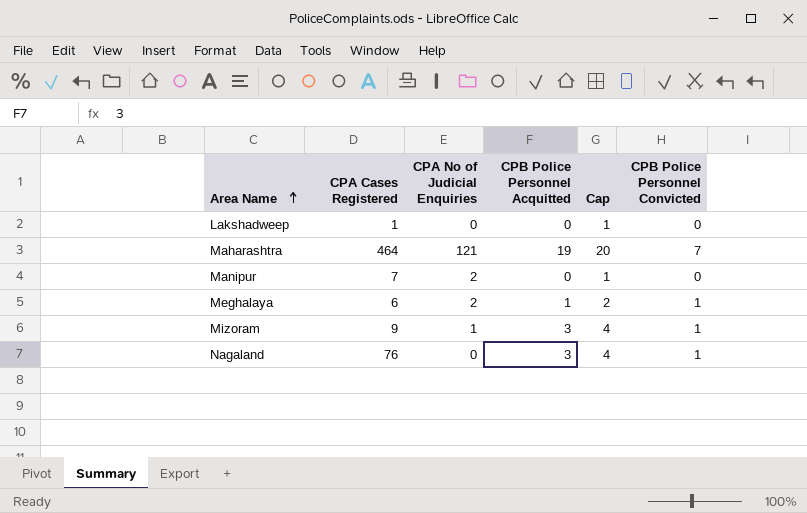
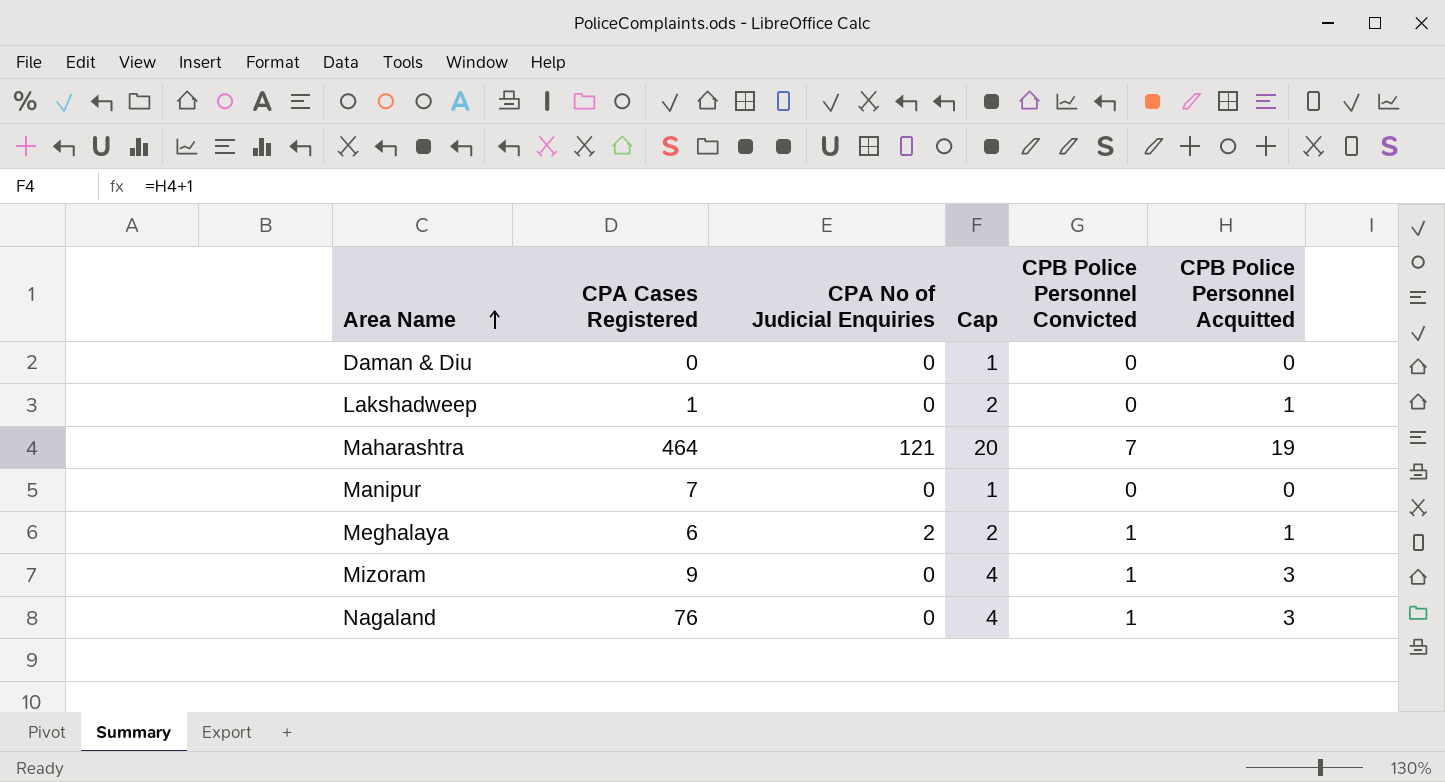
column CPB Police Personnel Acquitted | position: 4 -> 6
row Daman & Diu: none -> 0 | 0 | 1 | 0 | 0
Lakshadweep | Cap: 1 -> 2
Lakshadweep | CPB Police Personnel Acquitted: 0 -> 1
Manipur | CPA No of Judicial Enquiries: 2 -> 0
Mizoram | CPA No of Judicial Enquiries: 1 -> 0

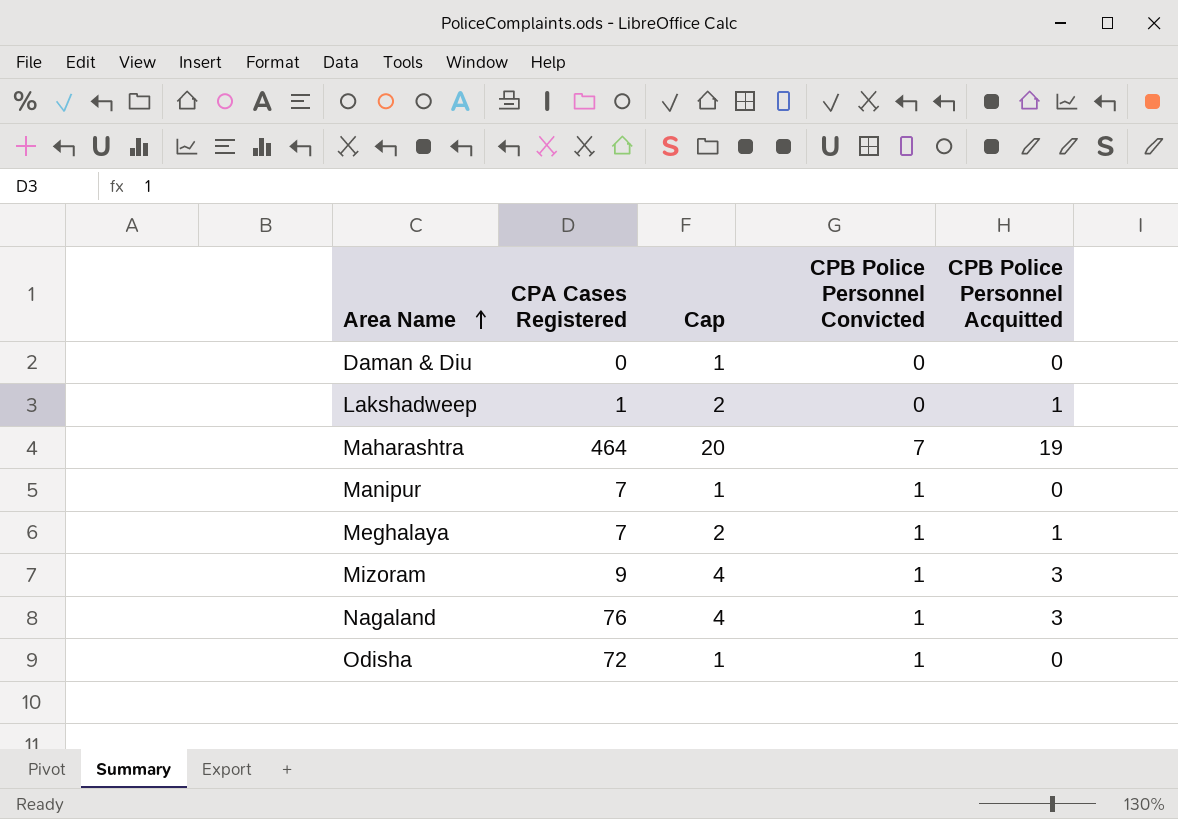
column CPA No of Judicial Enquiries | position: 3 -> none
Manipur | CPB Police Personnel Convicted: 0 -> 1
Meghalaya | CPA Cases Registered: 6 -> 7
row Odisha: none -> 72 | 1 | 1 | 0

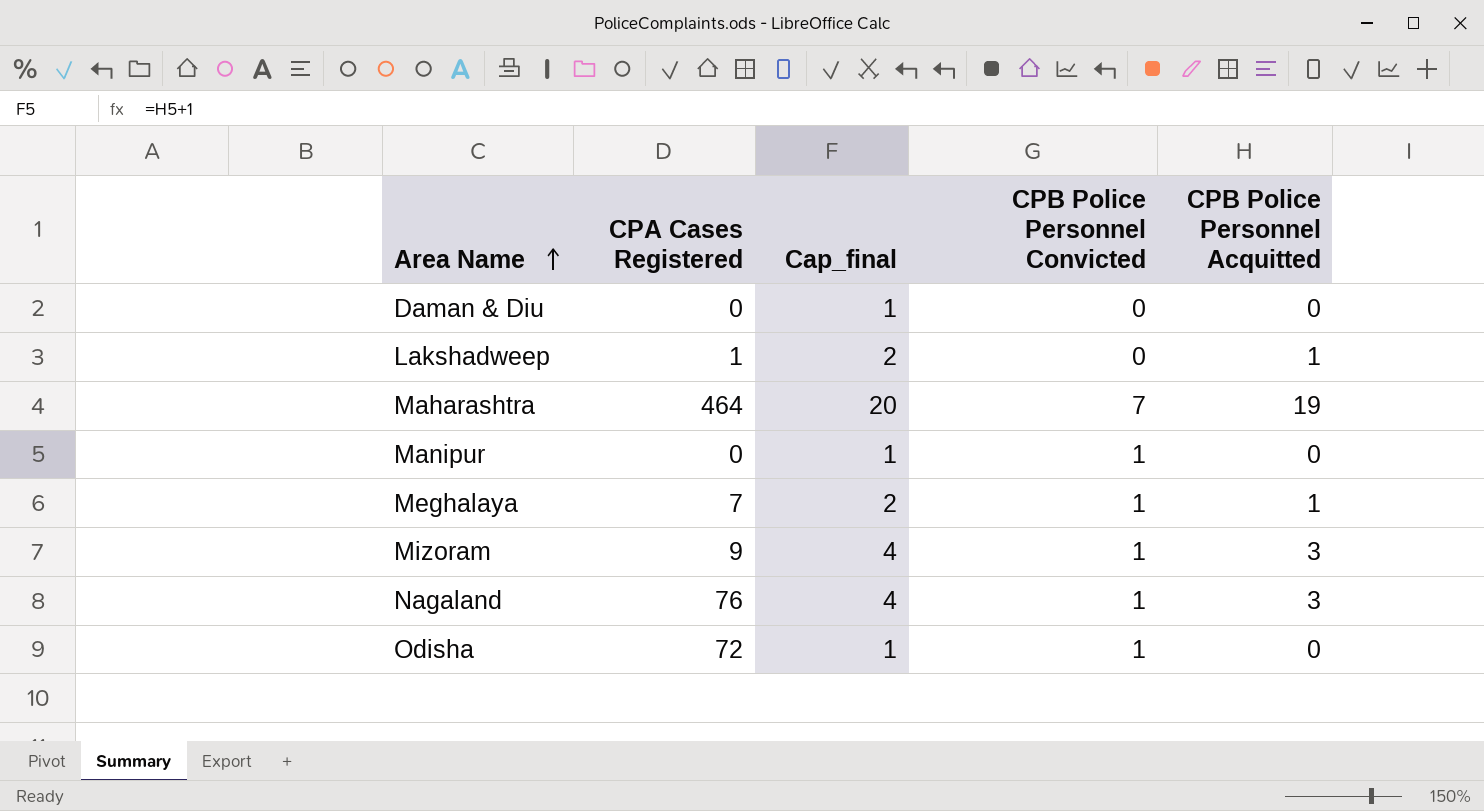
column name: Cap -> Cap_final
Manipur | CPA Cases Registered: 7 -> 0

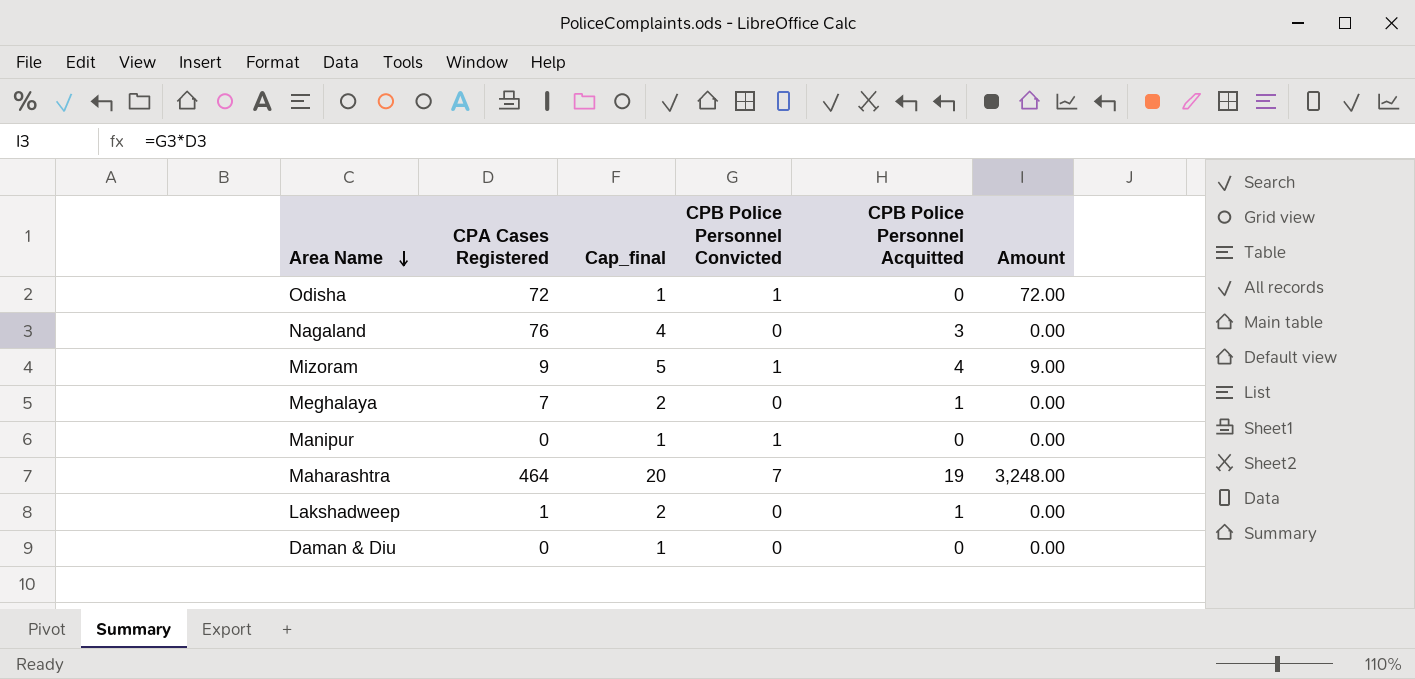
row order: Area Name ascending -> Area Name descending
column Amount | formula: none -> [CPA Cases Registered] * [CPB Police Personnel Convicted]
Nagaland | CPB Police Personnel Convicted: 1 -> 0
Mizoram | Cap_final: 4 -> 5
Mizoram | CPB Police Personnel Acquitted: 3 -> 4
Meghalaya | CPB Police Personnel Convicted: 1 -> 0

